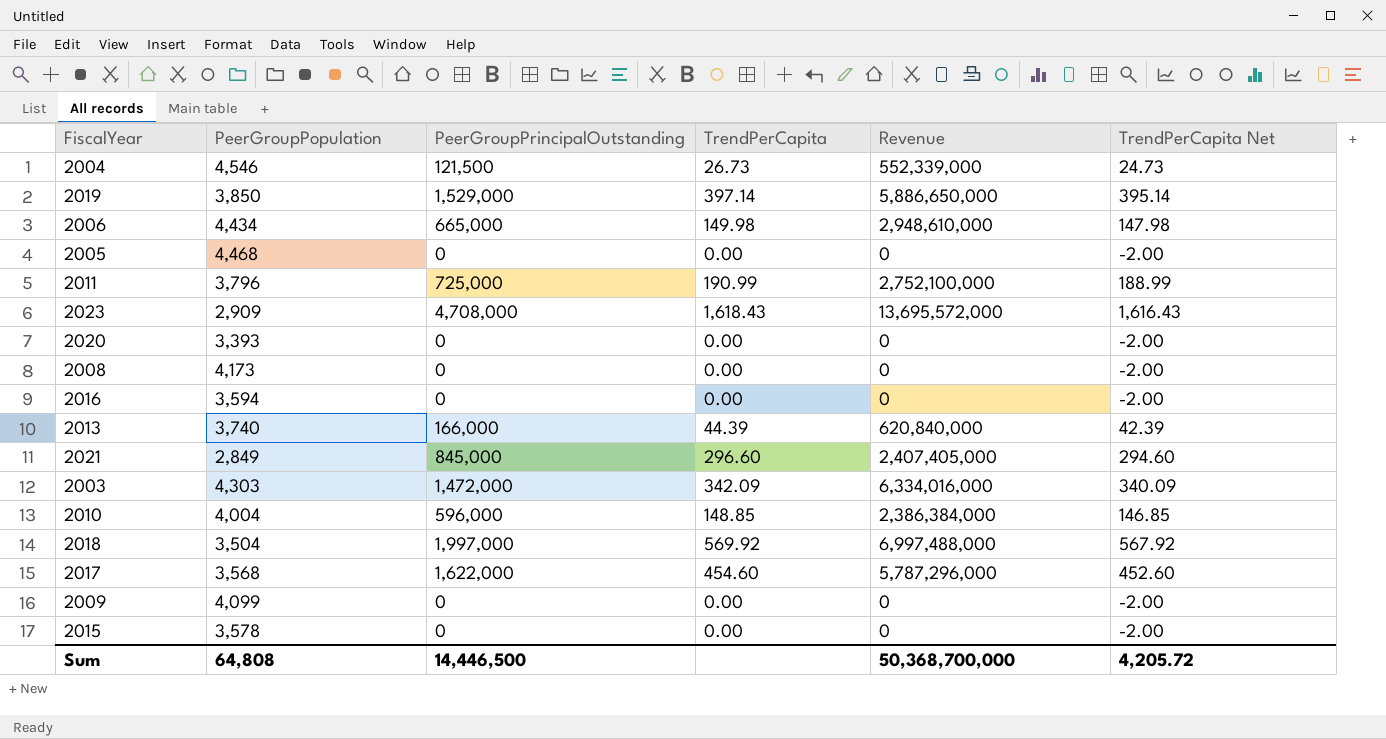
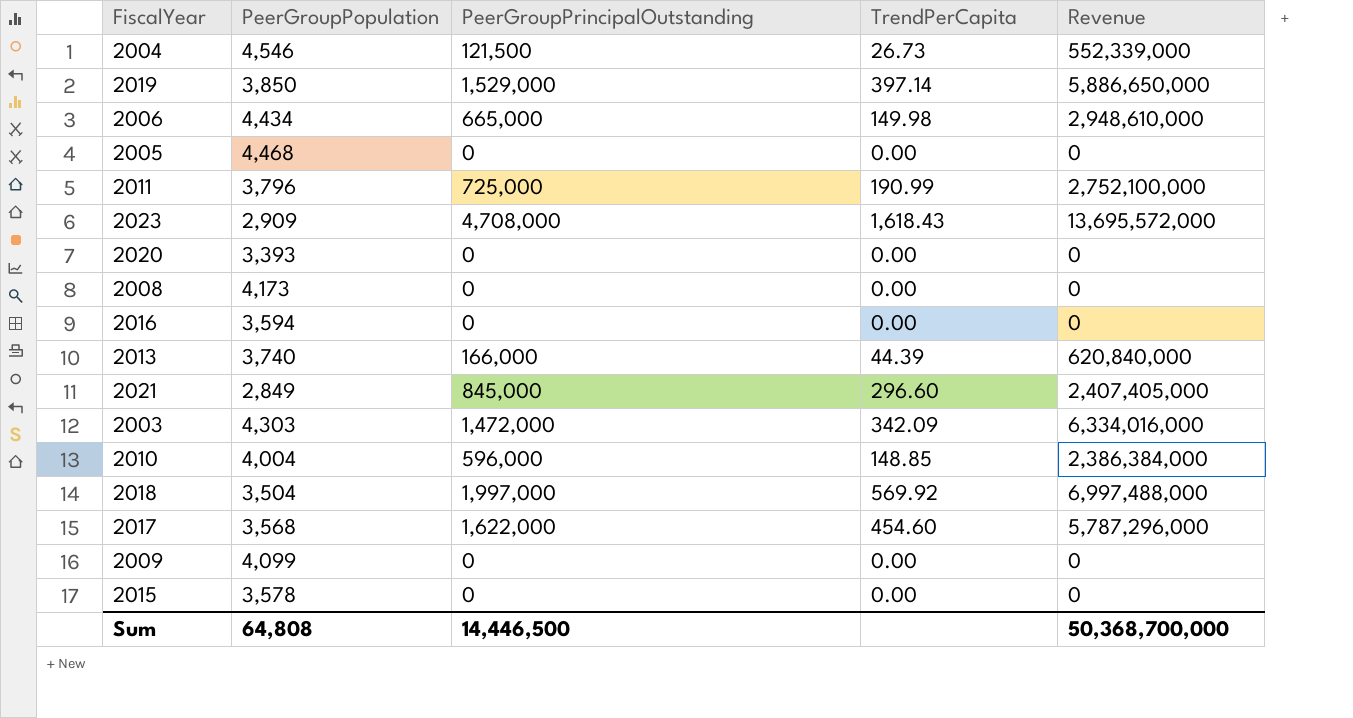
column TrendPerCapita Net | formula: [TrendPerCapita] - 2 -> none

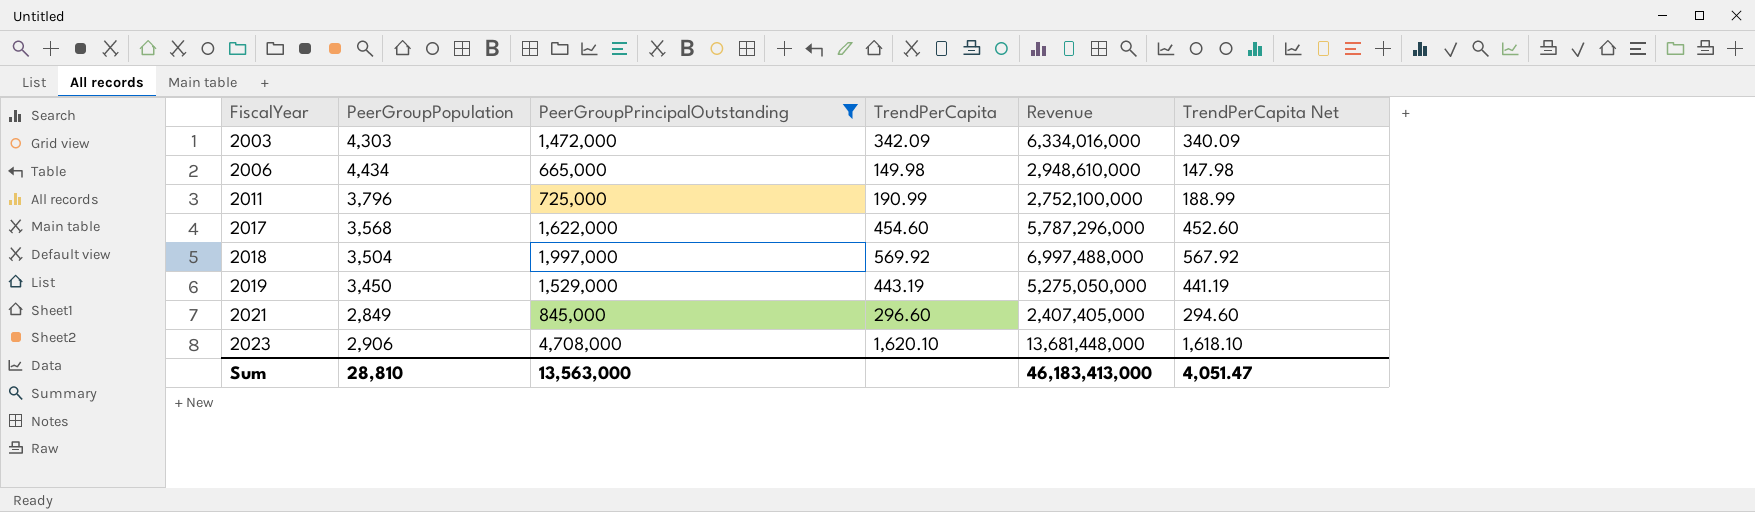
filter: none -> PeerGroupPrincipalOutstanding >= 665,000
row order: none -> FiscalYear ascending
column TrendPerCapita Net | formula: none -> [TrendPerCapita] - 2
2019 | PeerGroupPopulation: 3,850 -> 3,450
2019 | TrendPerCapita: 397.14 -> 443.19
2019 | Revenue: 5,886,650,000 -> 5,275,050,000
2023 | PeerGroupPopulation: 2,909 -> 2,906
2023 | TrendPerCapita: 1,618.43 -> 1,620.10
2023 | Revenue: 13,695,572,000 -> 13,681,448,000
Sum | PeerGroupPopulation: 64,808 -> 28,810
Sum | PeerGroupPrincipalOutstanding: 14,446,500 -> 13,563,000
Sum | Revenue: 50,368,700,000 -> 46,183,413,000

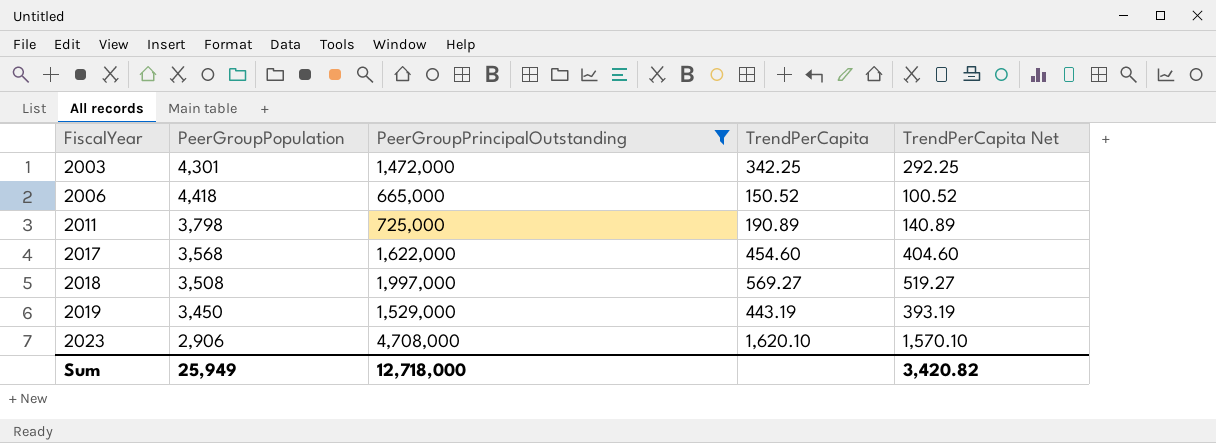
column Revenue | formula: [PeerGroupPopulation] * [PeerGroupPrincipalOutstanding] -> none
column TrendPerCapita Net | formula: [TrendPerCapita] - 2 -> [TrendPerCapita] - 50
row 2021: 2,849 | 845,000 | 296.60 | 2,407,405,000 | 294.60 -> none
2003 | PeerGroupPopulation: 4,303 -> 4,301
2003 | TrendPerCapita: 342.09 -> 342.25
2006 | PeerGroupPopulation: 4,434 -> 4,418
2006 | TrendPerCapita: 149.98 -> 150.52
2011 | PeerGroupPopulation: 3,796 -> 3,798
2011 | TrendPerCapita: 190.99 -> 190.89
2018 | PeerGroupPopulation: 3,504 -> 3,508
2018 | TrendPerCapita: 569.92 -> 569.27
Sum | PeerGroupPopulation: 28,810 -> 25,949
Sum | PeerGroupPrincipalOutstanding: 13,563,000 -> 12,718,000
Sum | TrendPerCapita Net: 4,051.47 -> 3,420.82

